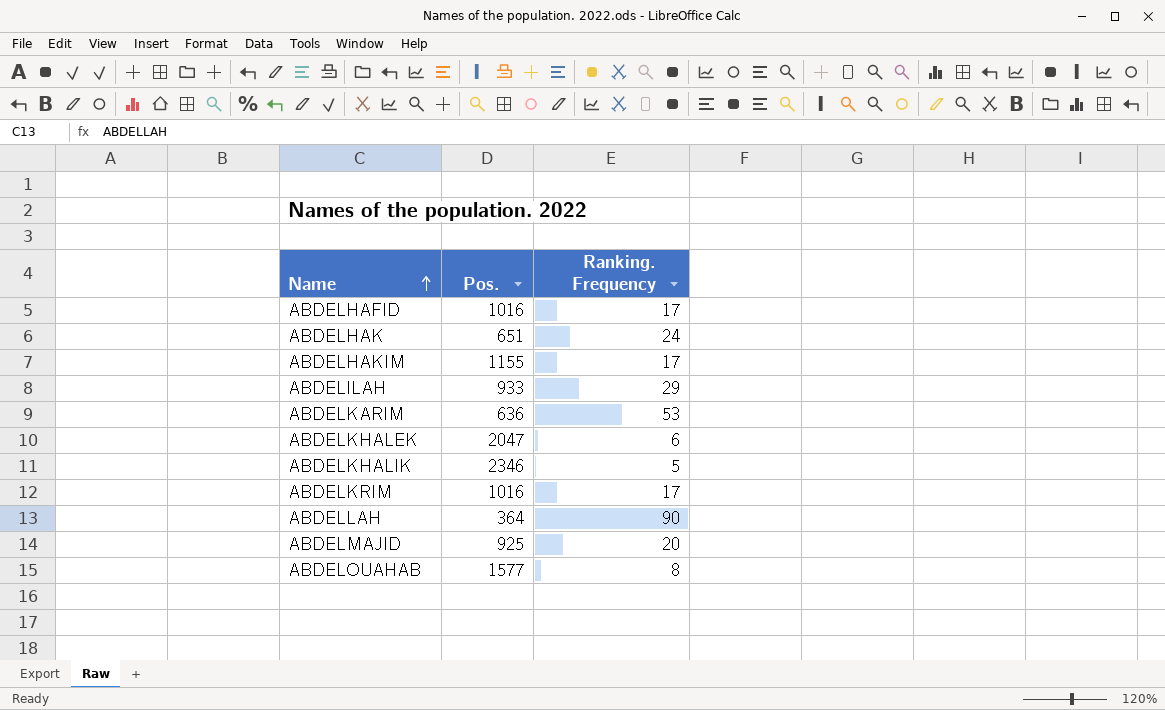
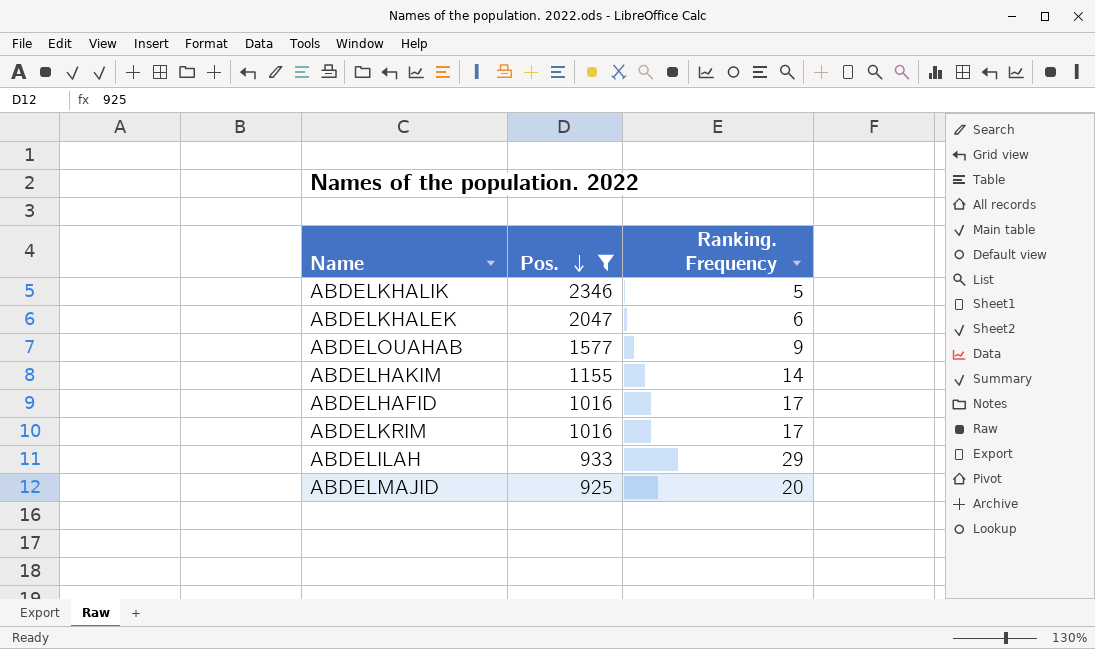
filter: none -> Pos. >= 925
row order: Name ascending -> Pos. descending
ABDELOUAHAB | Ranking. Frequency: 8 -> 9
ABDELHAKIM | Ranking. Frequency: 17 -> 14

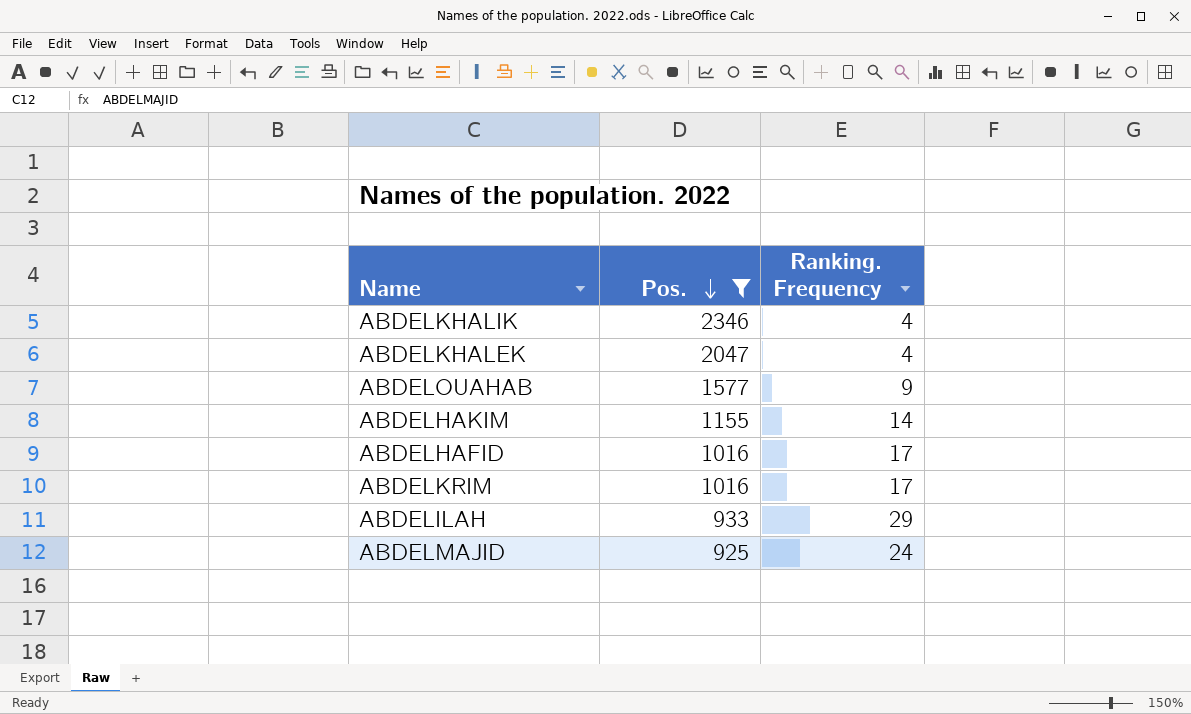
ABDELKHALIK | Ranking. Frequency: 5 -> 4
ABDELKHALEK | Ranking. Frequency: 6 -> 4
ABDELMAJID | Ranking. Frequency: 20 -> 24

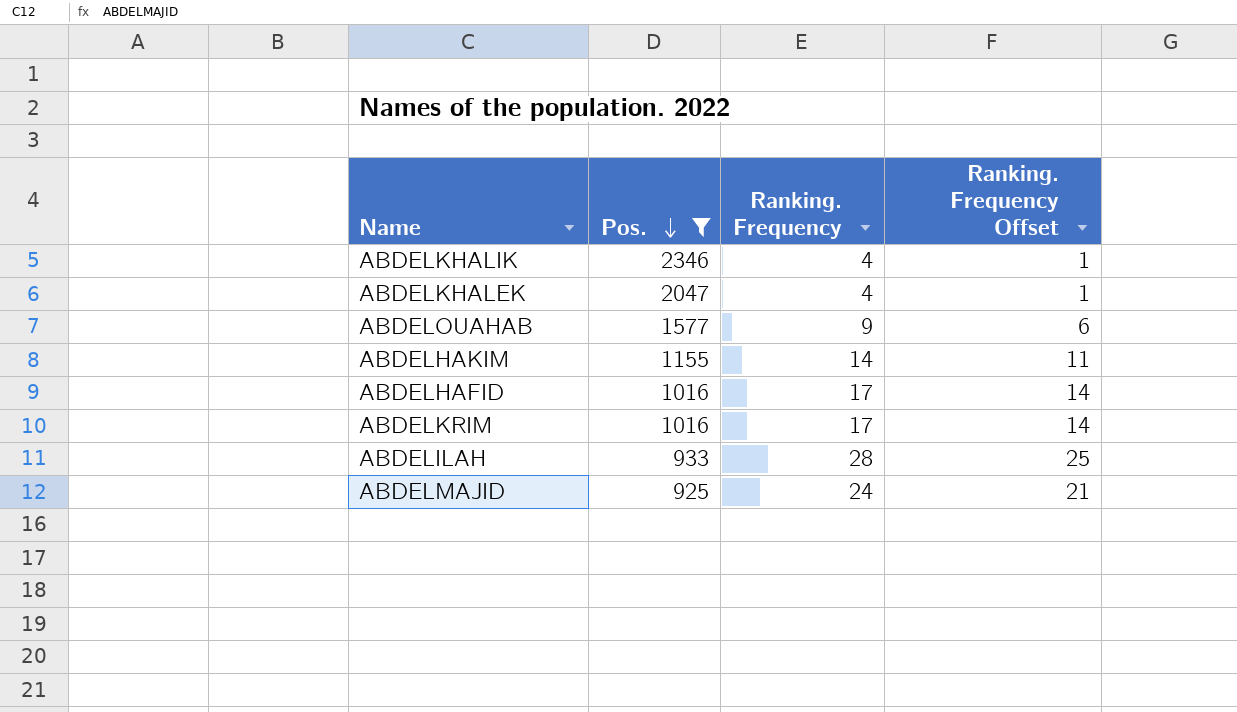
column Ranking. Frequency Offset | formula: none -> [Ranking. Frequency] - 3
ABDELILAH | Ranking. Frequency: 29 -> 28

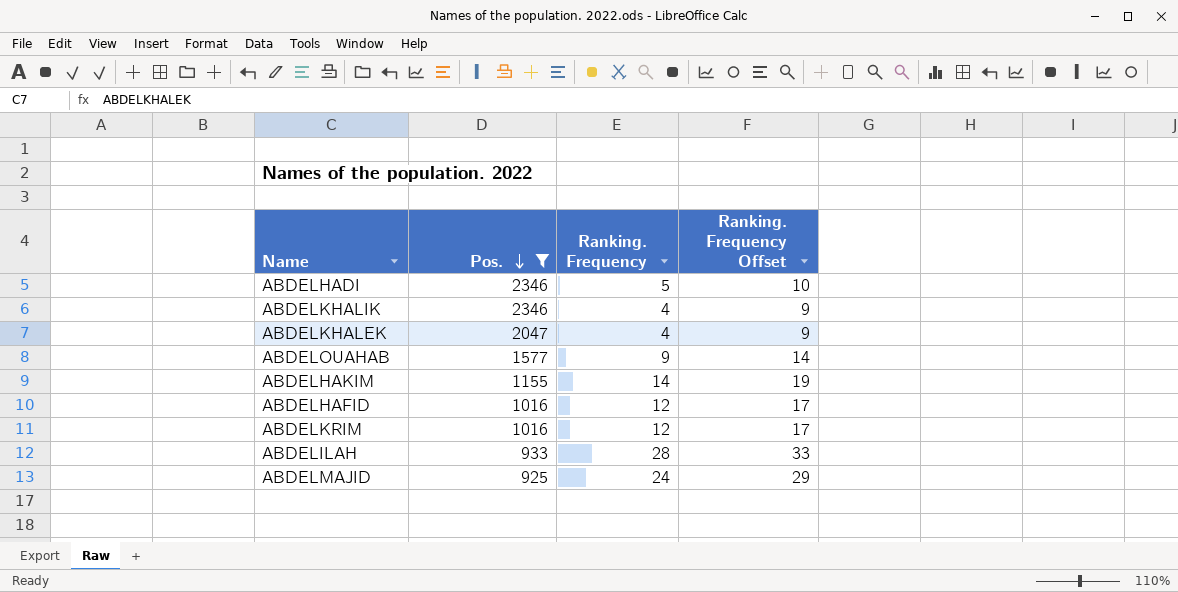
column Ranking. Frequency Offset | formula: [Ranking. Frequency] - 3 -> [Ranking. Frequency] + 5
row ABDELHADI: none -> 2346 | 5 | 10
ABDELHAFID | Ranking. Frequency: 17 -> 12
ABDELKRIM | Ranking. Frequency: 17 -> 12

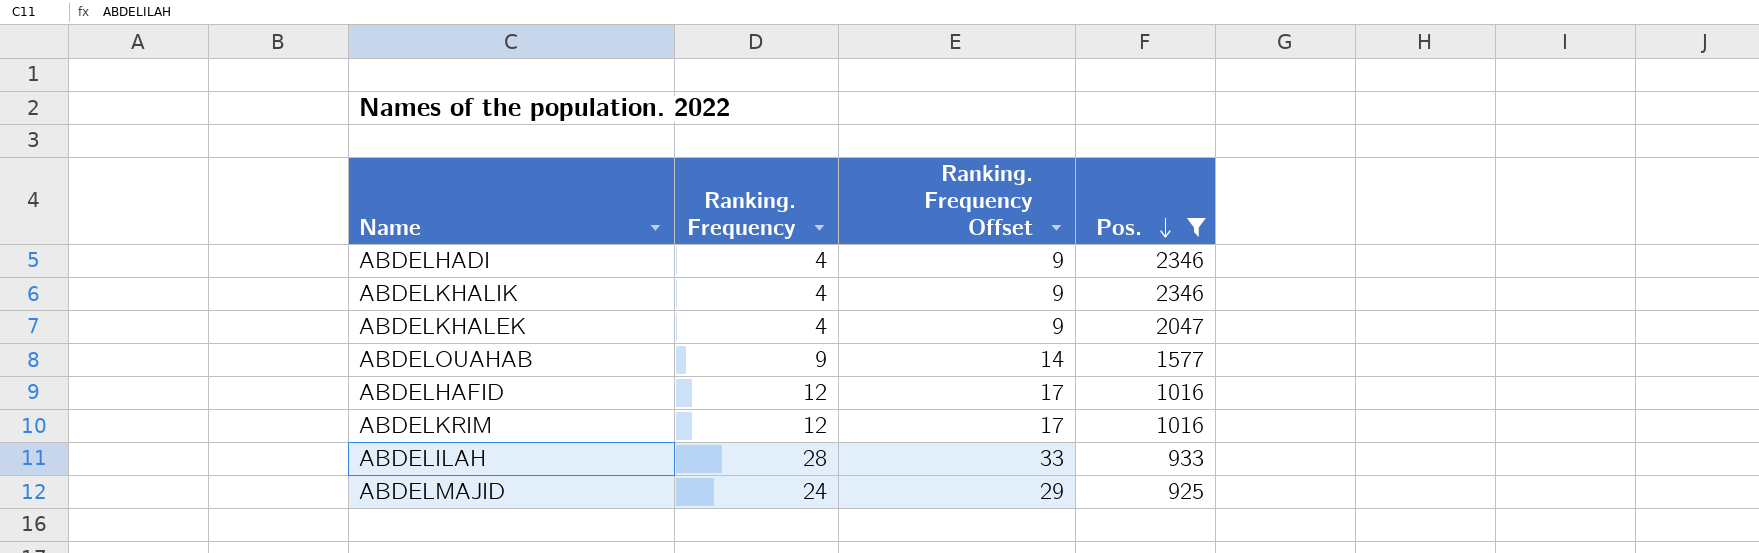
column Pos. | position: 2 -> 4
row ABDELHAKIM: 1155 | 14 | 19 -> none
ABDELHADI | Ranking. Frequency: 5 -> 4
ABDELHADI | Ranking. Frequency Offset: 10 -> 9

